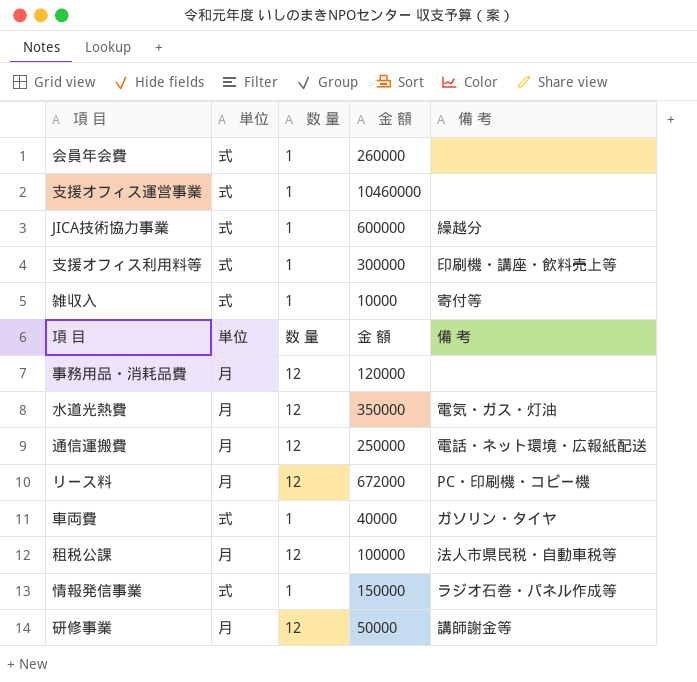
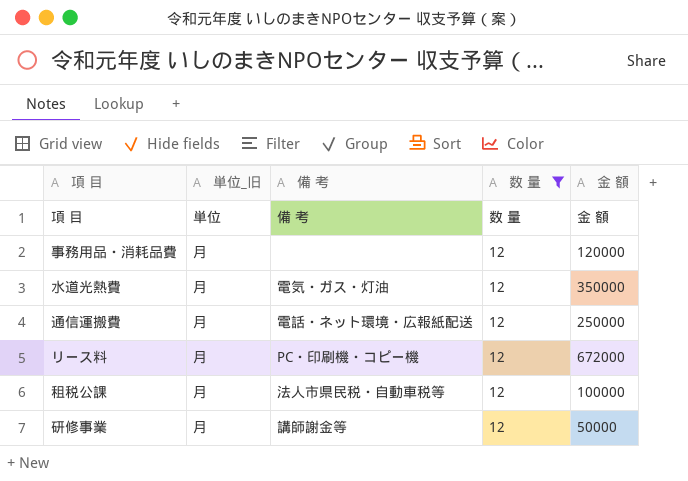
filter: none -> 数 量 != 1
column name: 単位 -> 単位_旧
column 備 考 | position: 5 -> 3

